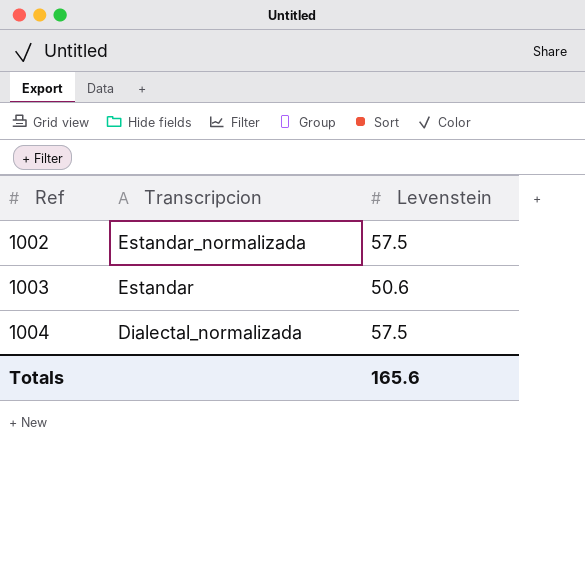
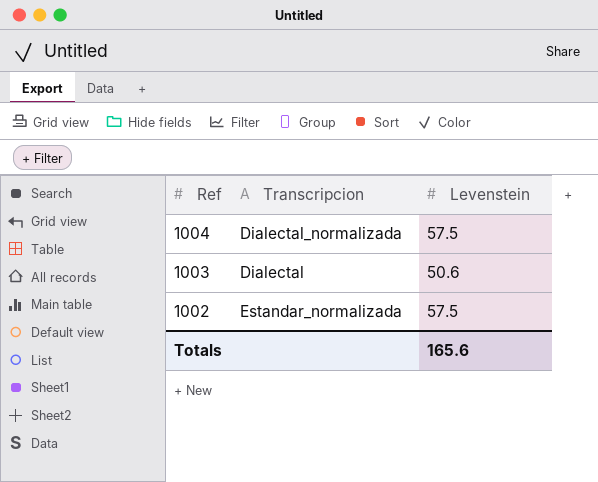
row order: Ref ascending -> Ref descending
1003 | Transcripcion: Estandar -> Dialectal

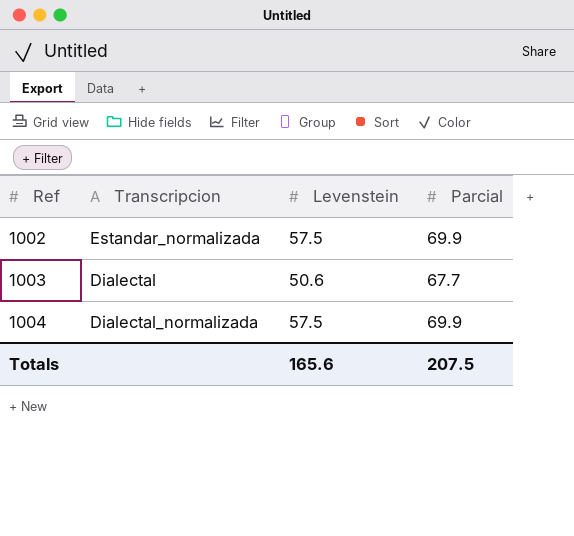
row order: Ref descending -> Ref ascending
column Parcial | position: none -> 4

